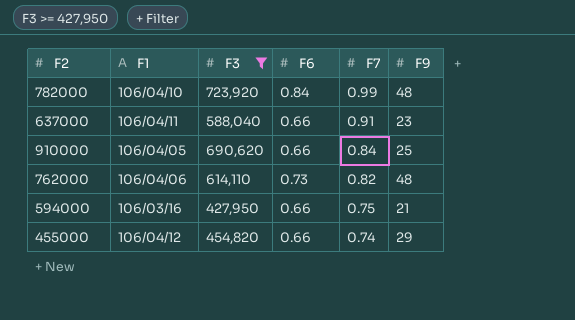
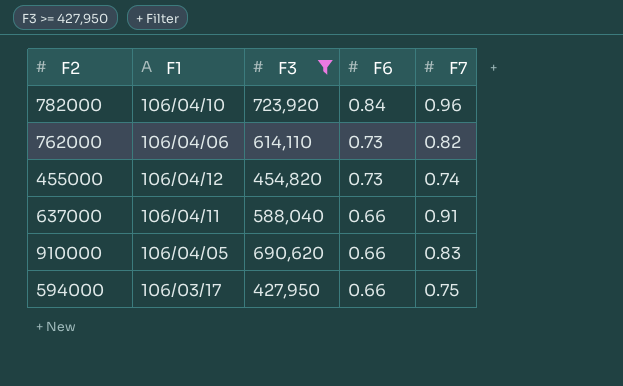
row order: F7 descending -> F6 descending
column F9 | position: 6 -> none
782000 | F7: 0.99 -> 0.96
455000 | F6: 0.66 -> 0.73
910000 | F7: 0.84 -> 0.83
594000 | F1: 106/03/16 -> 106/03/17

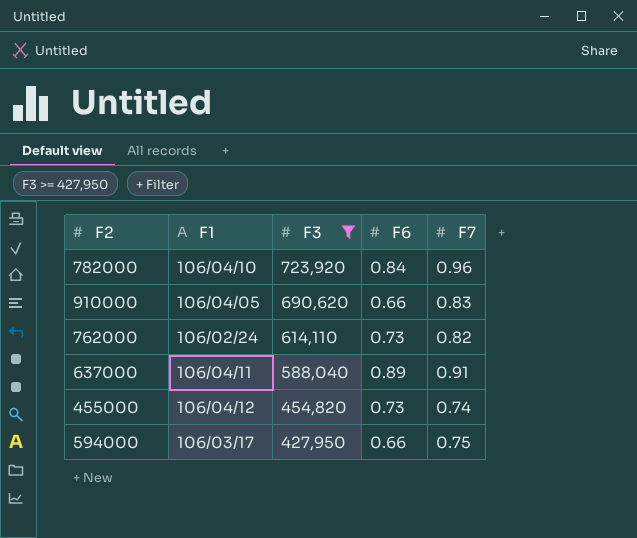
row order: F6 descending -> F3 descending
762000 | F1: 106/04/06 -> 106/02/24
637000 | F6: 0.66 -> 0.89

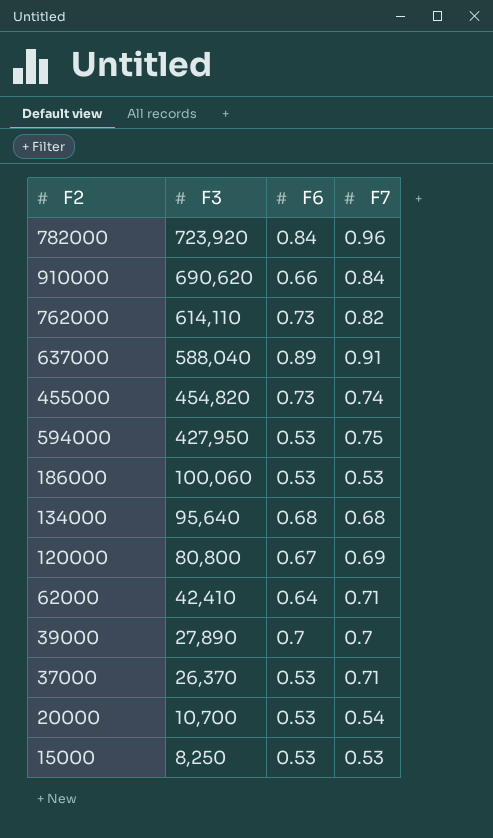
filter: F3 >= 427,950 -> none
column F1 | position: 2 -> none
910000 | F7: 0.83 -> 0.84
594000 | F6: 0.66 -> 0.53

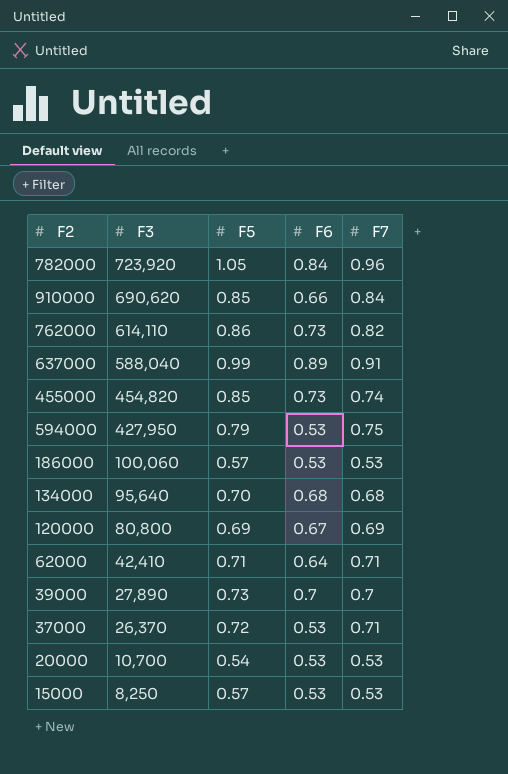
column F5 | position: none -> 3
20000 | F7: 0.54 -> 0.53

